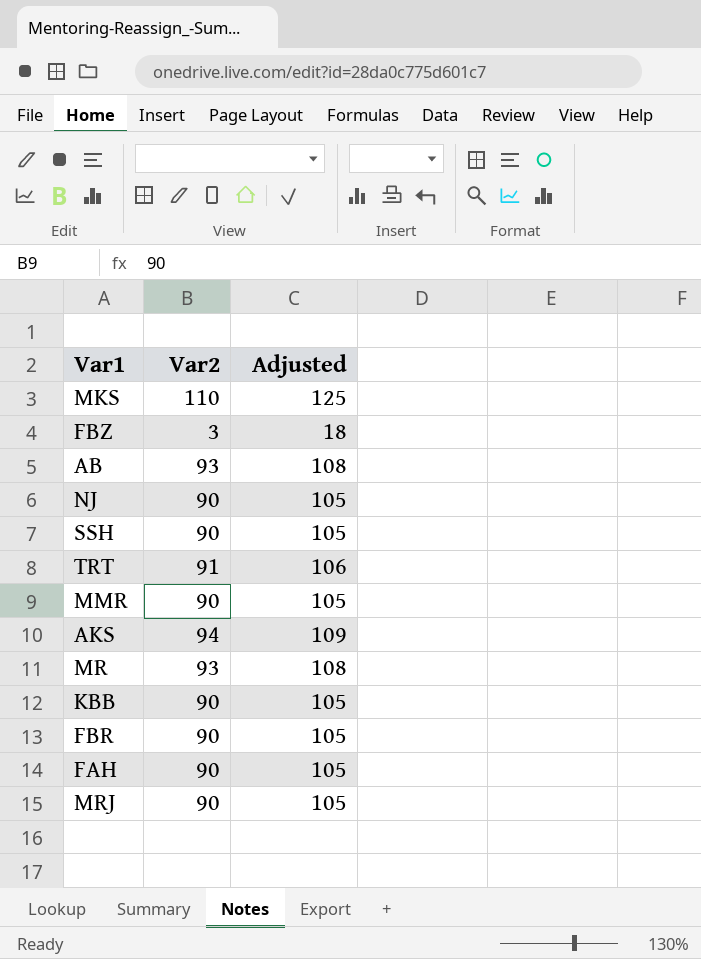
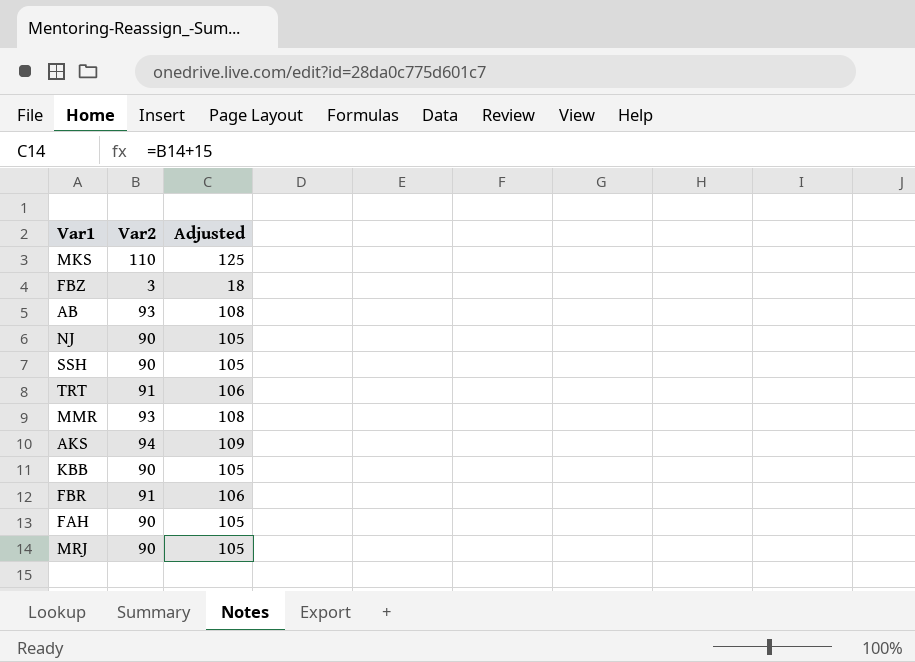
row MR: 93 | 108 -> none
MMR | Var2: 90 -> 93
MMR | Adjusted: 105 -> 108
FBR | Var2: 90 -> 91
FBR | Adjusted: 105 -> 106

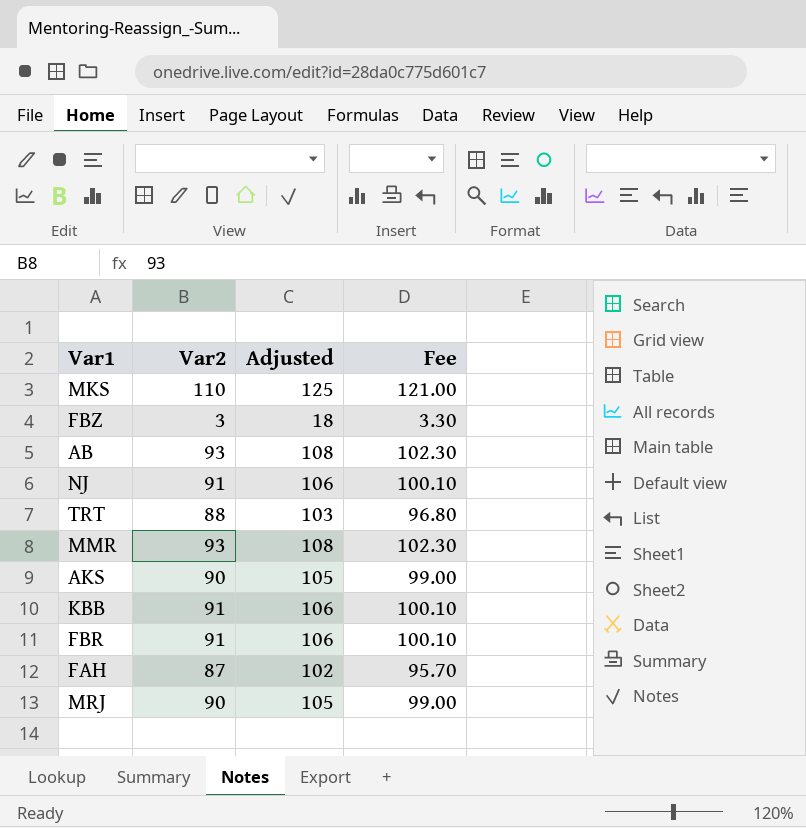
column Fee | formula: none -> [Var2] * 1.1
row SSH: 90 | 105 -> none
NJ | Var2: 90 -> 91
NJ | Adjusted: 105 -> 106
TRT | Var2: 91 -> 88
TRT | Adjusted: 106 -> 103
AKS | Var2: 94 -> 90
AKS | Adjusted: 109 -> 105
KBB | Var2: 90 -> 91
KBB | Adjusted: 105 -> 106
FAH | Var2: 90 -> 87
FAH | Adjusted: 105 -> 102

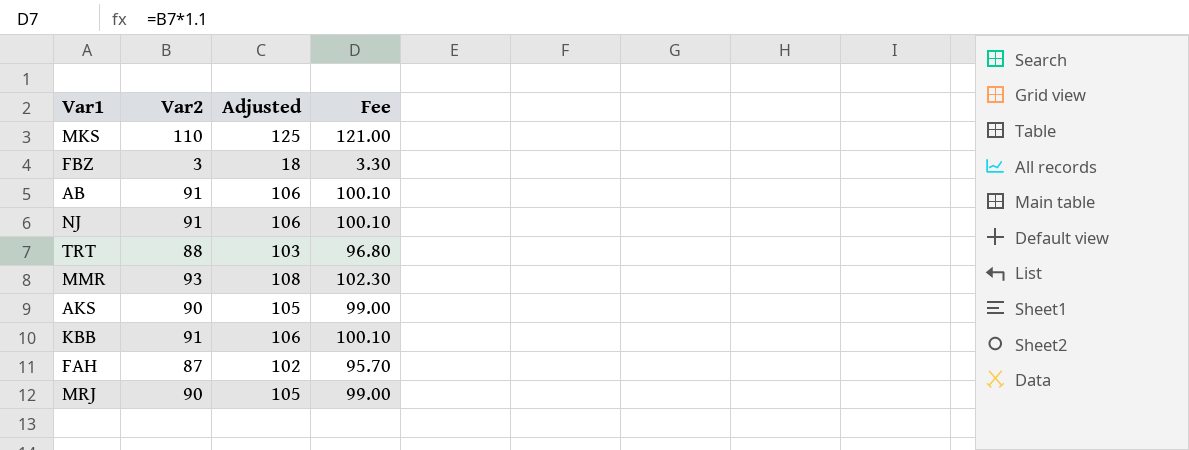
row FBR: 91 | 106 | 100.10 -> none
AB | Var2: 93 -> 91
AB | Adjusted: 108 -> 106
AB | Fee: 102.30 -> 100.10

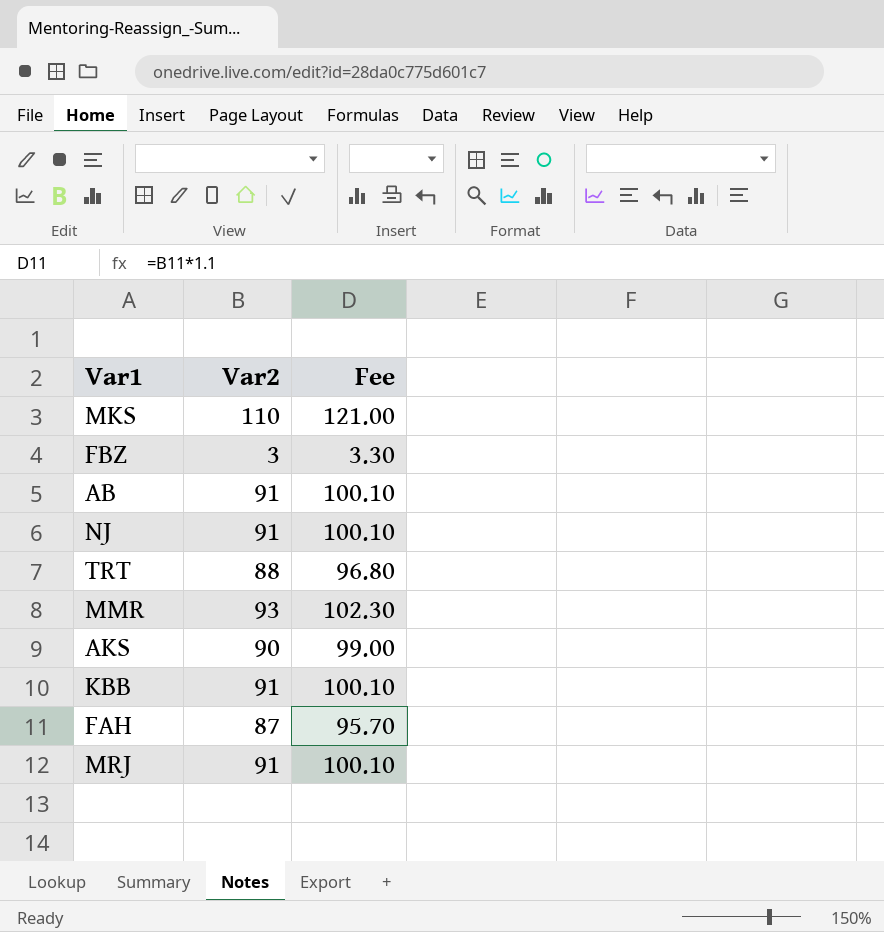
column Adjusted | formula: [Var2] + 15 -> none
MRJ | Var2: 90 -> 91
MRJ | Fee: 99.00 -> 100.10

